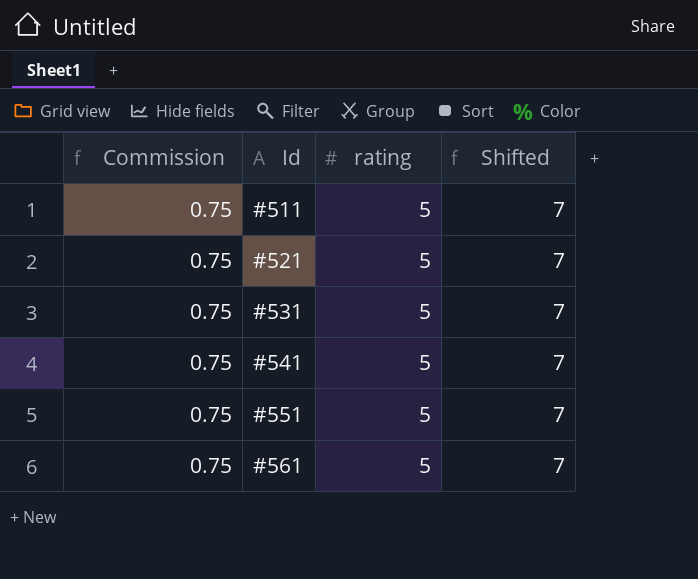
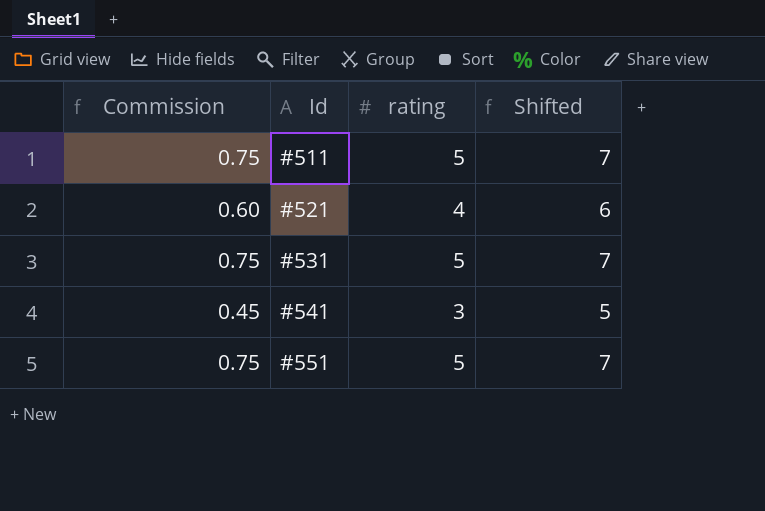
row #561: 0.75 | 5 | 7 -> none
#521 | Commission: 0.75 -> 0.60
#521 | rating: 5 -> 4
#521 | Shifted: 7 -> 6
#541 | Commission: 0.75 -> 0.45
#541 | rating: 5 -> 3
#541 | Shifted: 7 -> 5

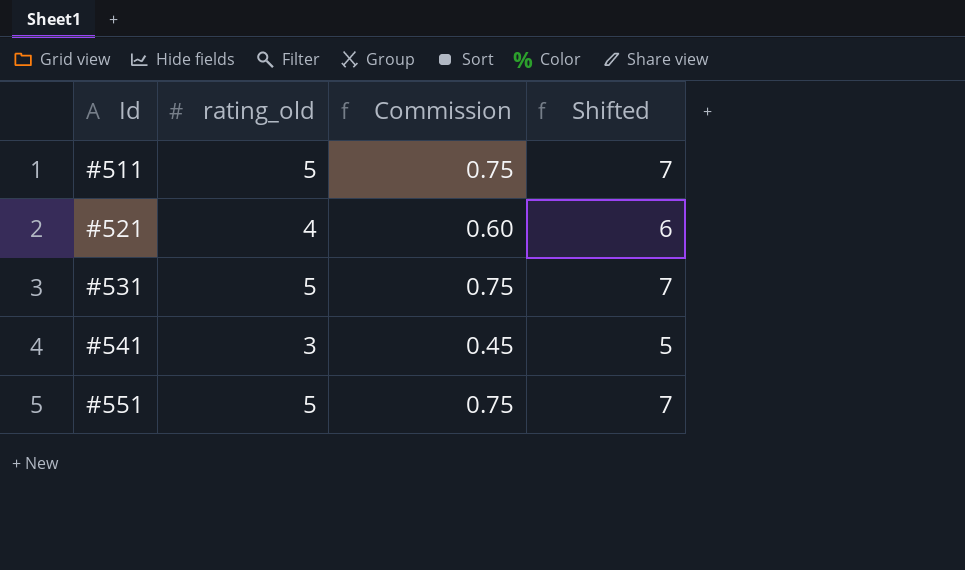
column name: rating -> rating_old
column Commission | position: 1 -> 3

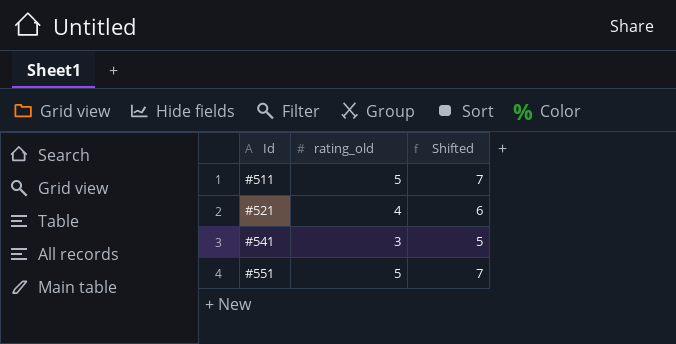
column Commission | formula: [rating_old] * 0.15 -> none
row #531: 5 | 0.75 | 7 -> none

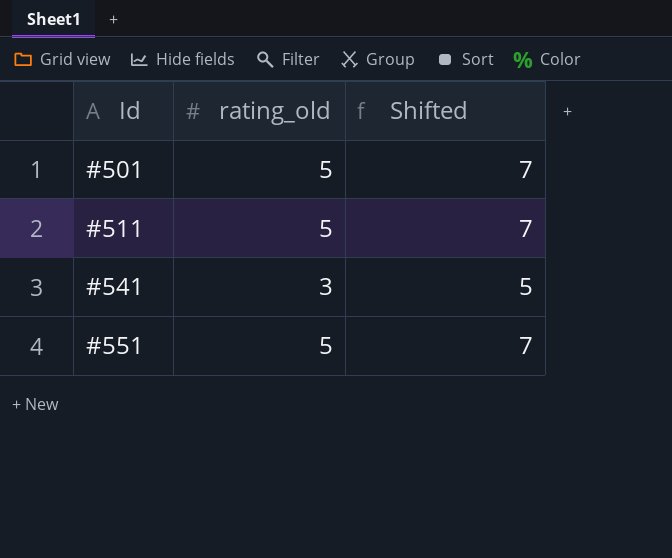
row #521: 4 | 6 -> none
row #501: none -> 5 | 7

